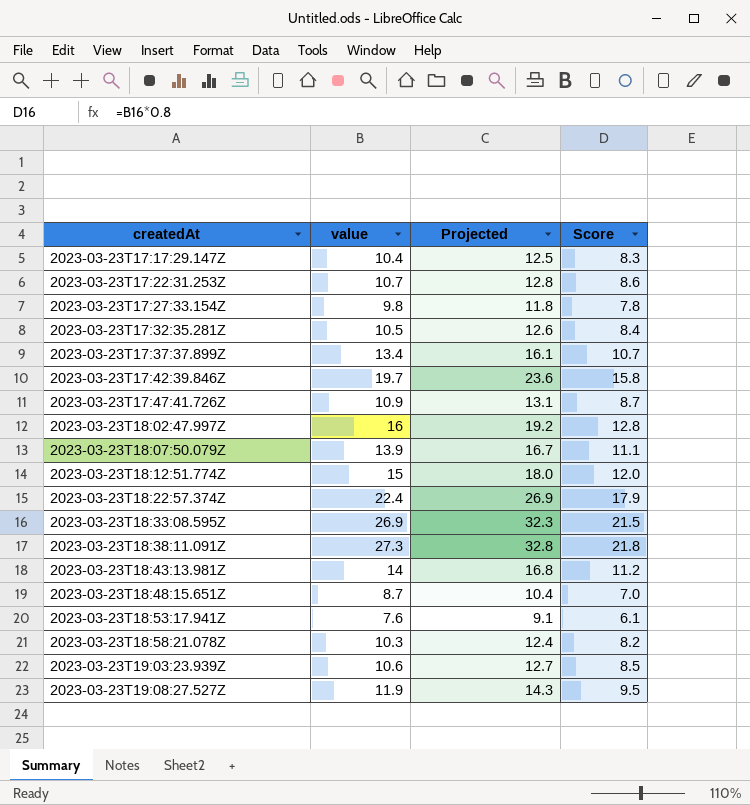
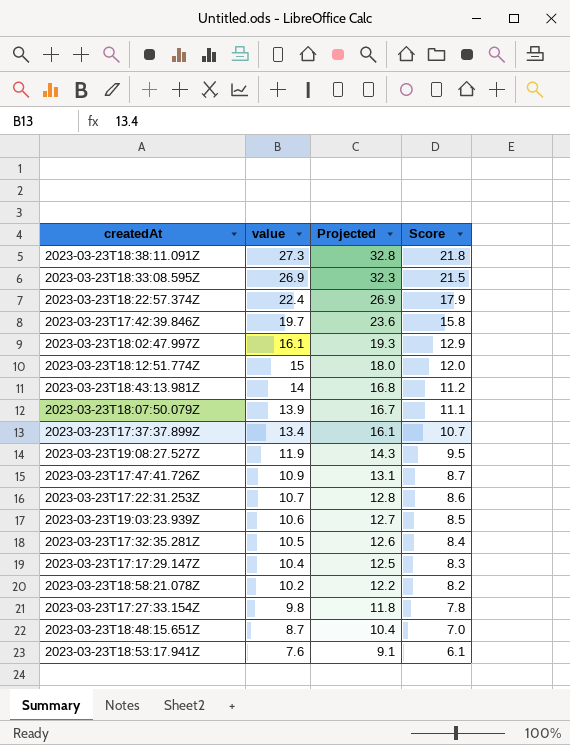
row order: createdAt ascending -> value descending
2023-03-23T18:02:47.997Z | value: 16 -> 16.1
2023-03-23T18:02:47.997Z | Projected: 19.2 -> 19.3
2023-03-23T18:02:47.997Z | Score: 12.8 -> 12.9
2023-03-23T18:58:21.078Z | value: 10.3 -> 10.2
2023-03-23T18:58:21.078Z | Projected: 12.4 -> 12.2

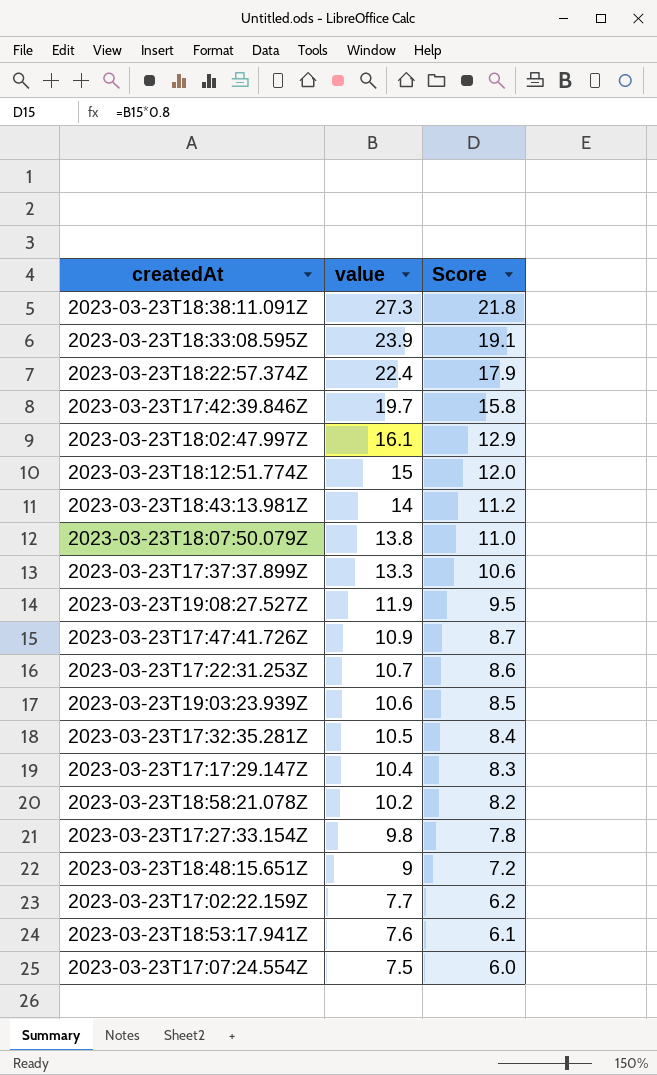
column Projected | formula: [value] * 1.2 -> none
2023-03-23T18:33:08.595Z | value: 26.9 -> 23.9
2023-03-23T18:33:08.595Z | Score: 21.5 -> 19.1
2023-03-23T18:07:50.079Z | value: 13.9 -> 13.8
2023-03-23T18:07:50.079Z | Score: 11.1 -> 11.0
2023-03-23T17:37:37.899Z | value: 13.4 -> 13.3
2023-03-23T17:37:37.899Z | Score: 10.7 -> 10.6
2023-03-23T18:48:15.651Z | value: 8.7 -> 9
2023-03-23T18:48:15.651Z | Score: 7.0 -> 7.2
row 2023-03-23T17:02:22.159Z: none -> 7.7 | 6.2
row 2023-03-23T17:07:24.554Z: none -> 7.5 | 6.0

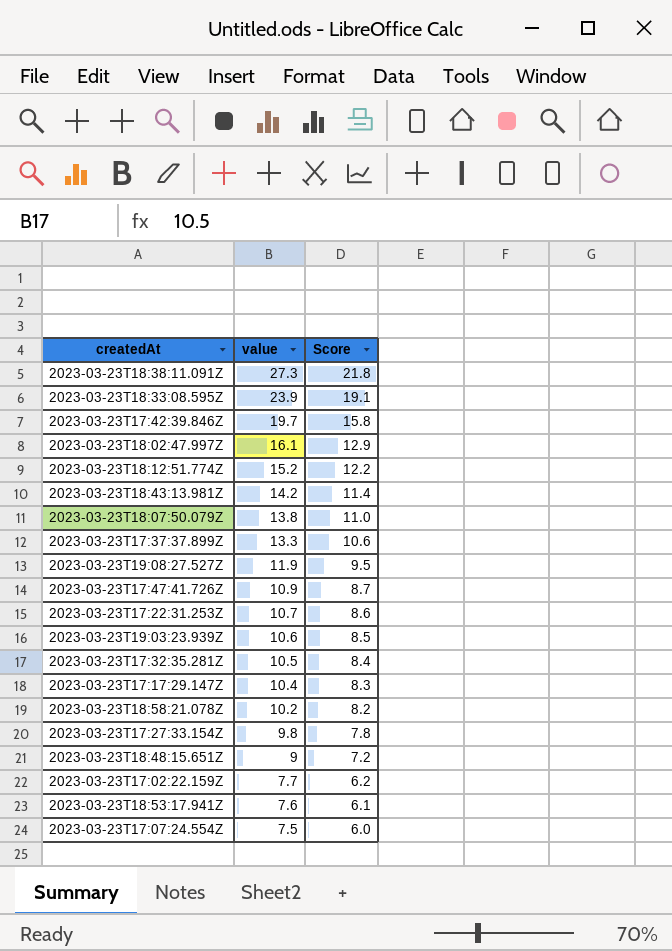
row 2023-03-23T18:22:57.374Z: 22.4 | 17.9 -> none
2023-03-23T18:12:51.774Z | value: 15 -> 15.2
2023-03-23T18:12:51.774Z | Score: 12.0 -> 12.2
2023-03-23T18:43:13.981Z | value: 14 -> 14.2
2023-03-23T18:43:13.981Z | Score: 11.2 -> 11.4

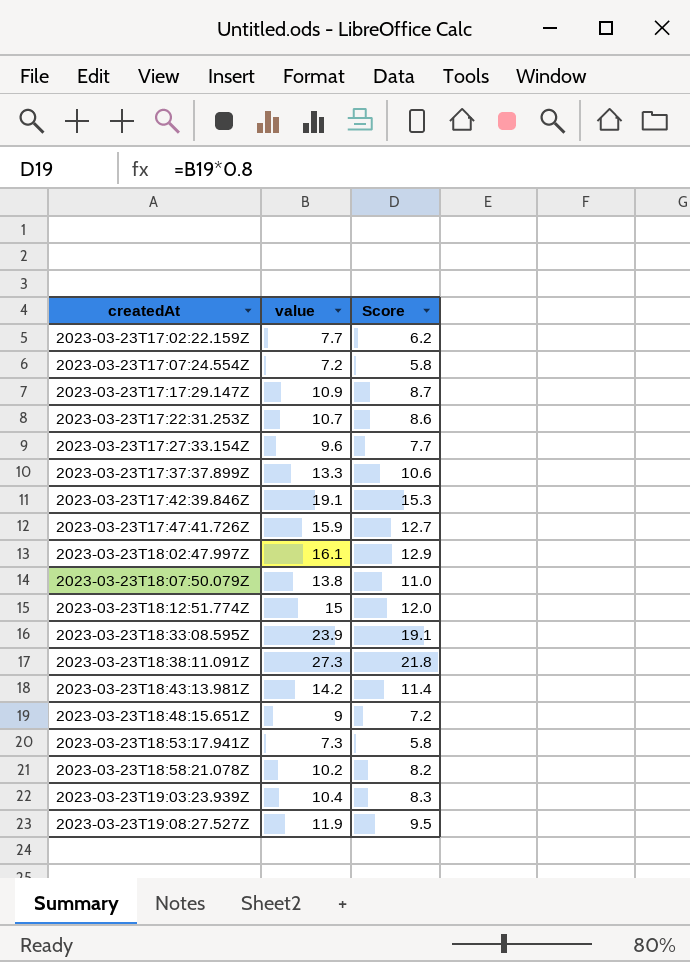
row order: value descending -> createdAt ascending
row 2023-03-23T17:32:35.281Z: 10.5 | 8.4 -> none
2023-03-23T17:07:24.554Z | value: 7.5 -> 7.2
2023-03-23T17:07:24.554Z | Score: 6.0 -> 5.8
2023-03-23T17:17:29.147Z | value: 10.4 -> 10.9
2023-03-23T17:17:29.147Z | Score: 8.3 -> 8.7
2023-03-23T17:27:33.154Z | value: 9.8 -> 9.6
2023-03-23T17:27:33.154Z | Score: 7.8 -> 7.7
2023-03-23T17:42:39.846Z | value: 19.7 -> 19.1
2023-03-23T17:42:39.846Z | Score: 15.8 -> 15.3
2023-03-23T17:47:41.726Z | value: 10.9 -> 15.9
2023-03-23T17:47:41.726Z | Score: 8.7 -> 12.7
2023-03-23T18:12:51.774Z | value: 15.2 -> 15
2023-03-23T18:12:51.774Z | Score: 12.2 -> 12.0
2023-03-23T18:53:17.941Z | value: 7.6 -> 7.3
2023-03-23T18:53:17.941Z | Score: 6.1 -> 5.8
2023-03-23T19:03:23.939Z | value: 10.6 -> 10.4
2023-03-23T19:03:23.939Z | Score: 8.5 -> 8.3

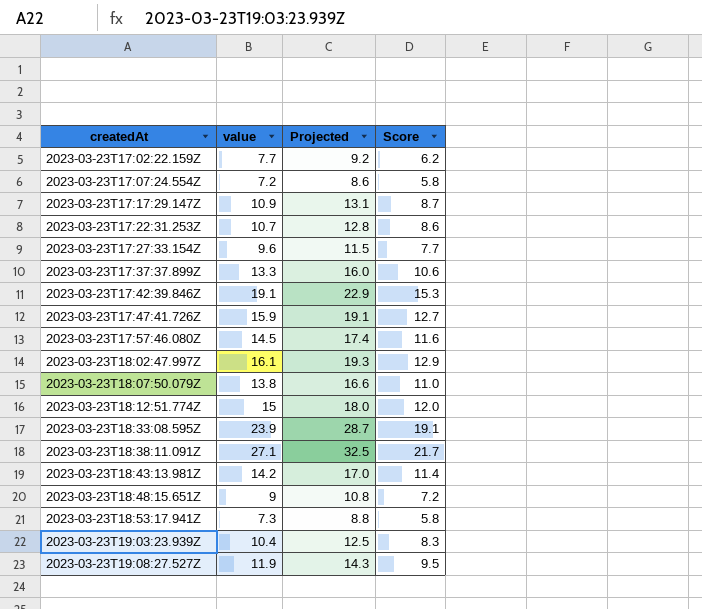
column Projected | formula: none -> [value] * 1.2
row 2023-03-23T18:58:21.078Z: 10.2 | 8.2 -> none
row 2023-03-23T17:57:46.080Z: none -> 14.5 | 17.4 | 11.6
2023-03-23T18:38:11.091Z | value: 27.3 -> 27.1
2023-03-23T18:38:11.091Z | Score: 21.8 -> 21.7

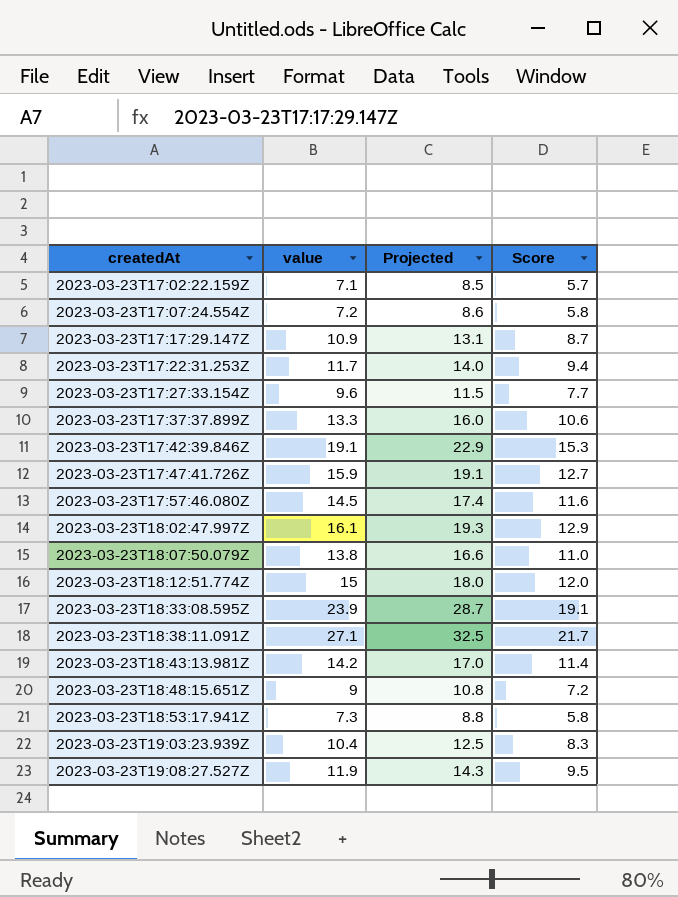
2023-03-23T17:02:22.159Z | value: 7.7 -> 7.1
2023-03-23T17:02:22.159Z | Projected: 9.2 -> 8.5
2023-03-23T17:02:22.159Z | Score: 6.2 -> 5.7
2023-03-23T17:22:31.253Z | value: 10.7 -> 11.7
2023-03-23T17:22:31.253Z | Projected: 12.8 -> 14.0
2023-03-23T17:22:31.253Z | Score: 8.6 -> 9.4

